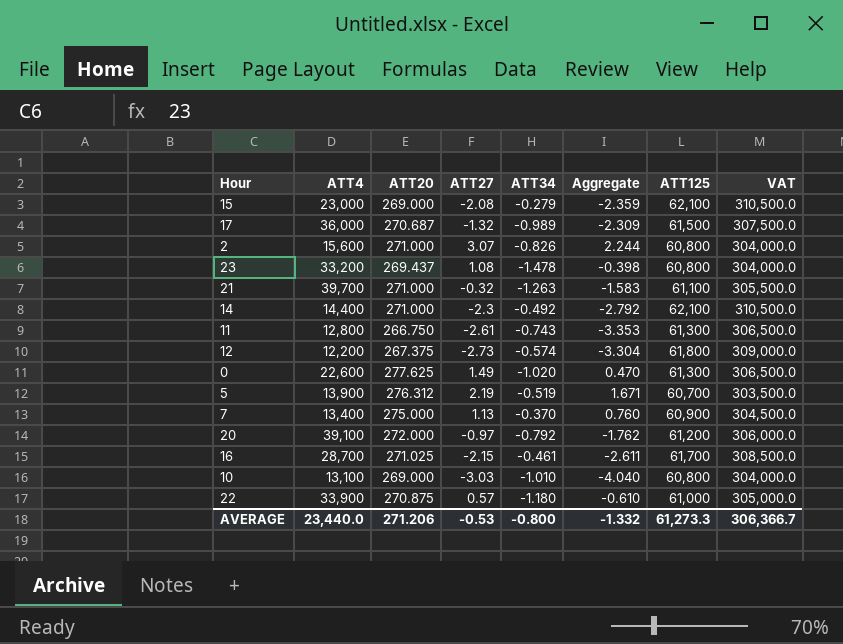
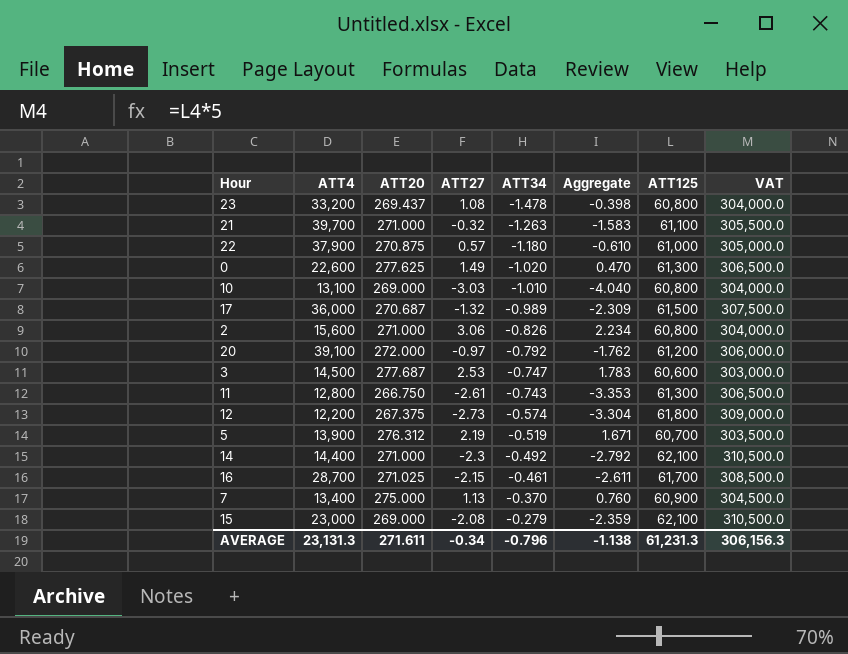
row order: none -> ATT34 ascending
22 | ATT4: 33,900 -> 37,900
2 | ATT27: 3.07 -> 3.06
2 | Aggregate: 2.244 -> 2.234
row 3: none -> 14,500 | 277.687 | 2.53 | -0.747 | 1.783 | 60,600 | 303,000.0
AVERAGE | ATT4: 23,440.0 -> 23,131.3
AVERAGE | ATT20: 271.206 -> 271.611
AVERAGE | ATT27: -0.53 -> -0.34
AVERAGE | ATT34: -0.800 -> -0.796
AVERAGE | Aggregate: -1.332 -> -1.138
AVERAGE | ATT125: 61,273.3 -> 61,231.3
AVERAGE | VAT: 306,366.7 -> 306,156.3

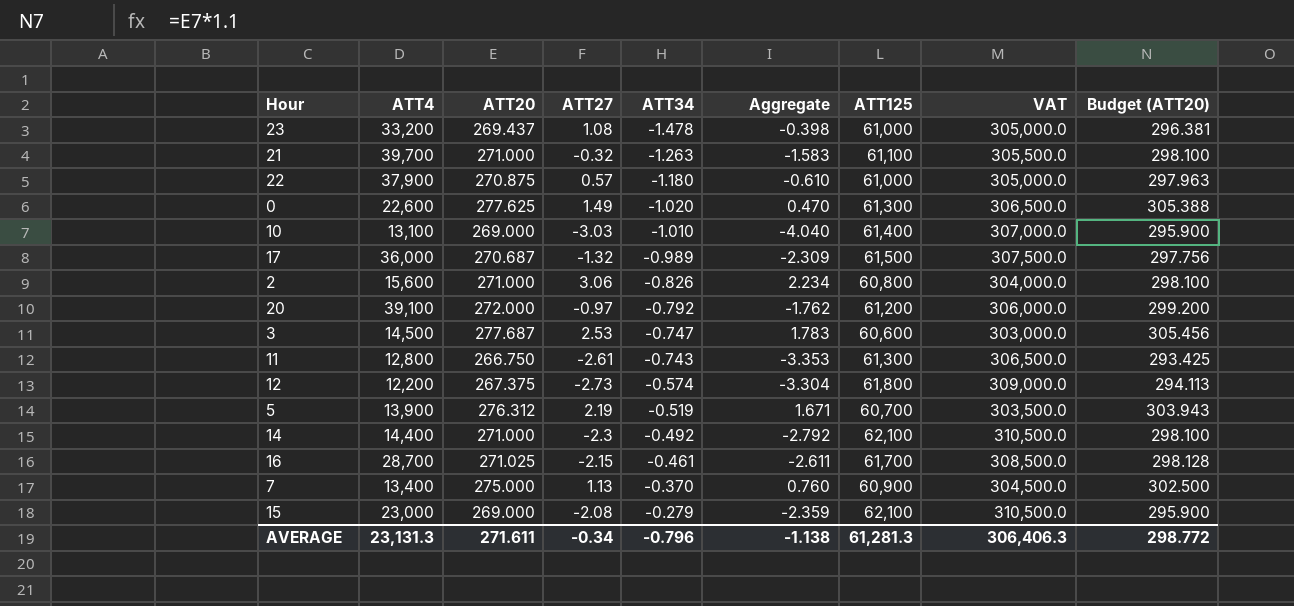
column Budget (ATT20) | formula: none -> [ATT20] * 1.1
23 | ATT125: 60,800 -> 61,000
23 | VAT: 304,000.0 -> 305,000.0
10 | ATT125: 60,800 -> 61,400
10 | VAT: 304,000.0 -> 307,000.0
AVERAGE | ATT125: 61,231.3 -> 61,281.3
AVERAGE | VAT: 306,156.3 -> 306,406.3

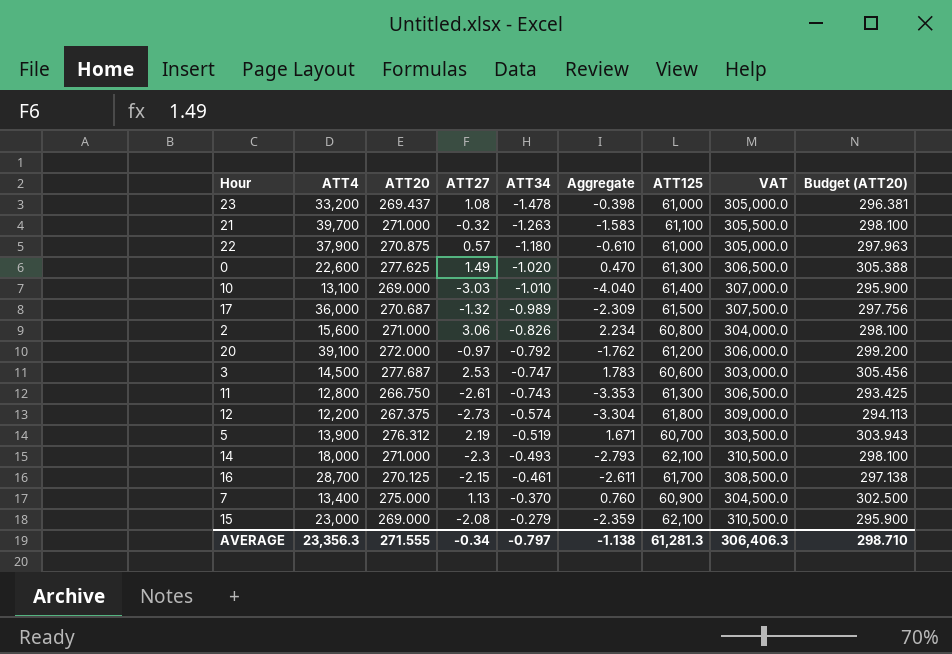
14 | ATT4: 14,400 -> 18,000
14 | ATT34: -0.492 -> -0.493
14 | Aggregate: -2.792 -> -2.793
16 | ATT20: 271.025 -> 270.125
16 | Budget (ATT20): 298.128 -> 297.138
AVERAGE | ATT4: 23,131.3 -> 23,356.3
AVERAGE | ATT20: 271.611 -> 271.555
AVERAGE | ATT34: -0.796 -> -0.797
AVERAGE | Budget (ATT20): 298.772 -> 298.710

